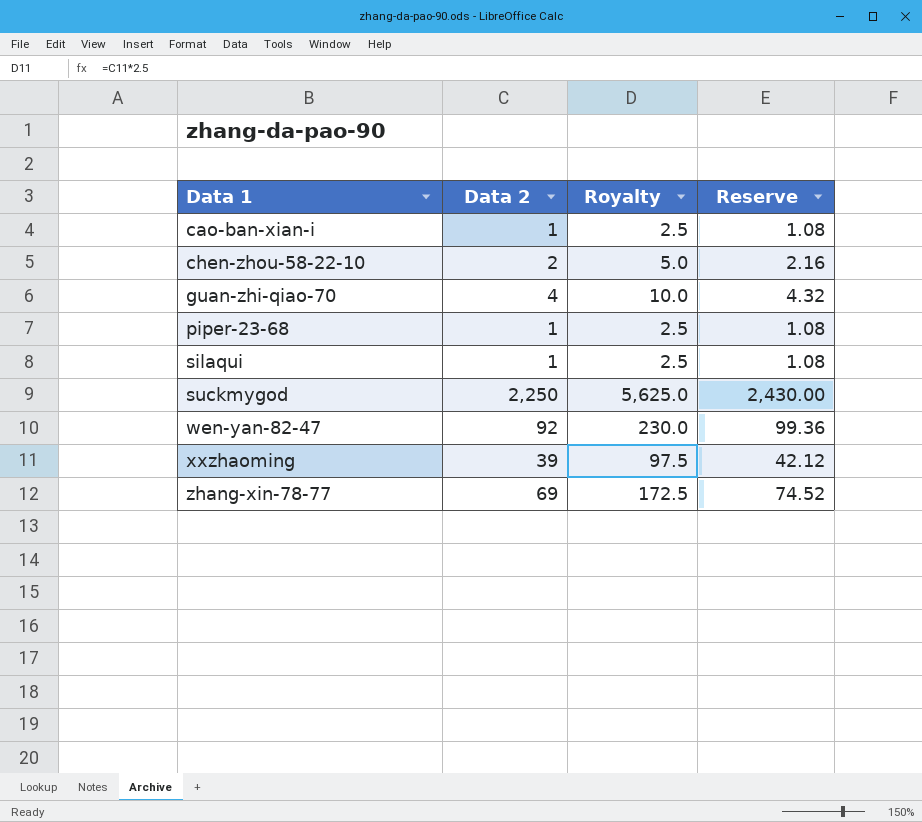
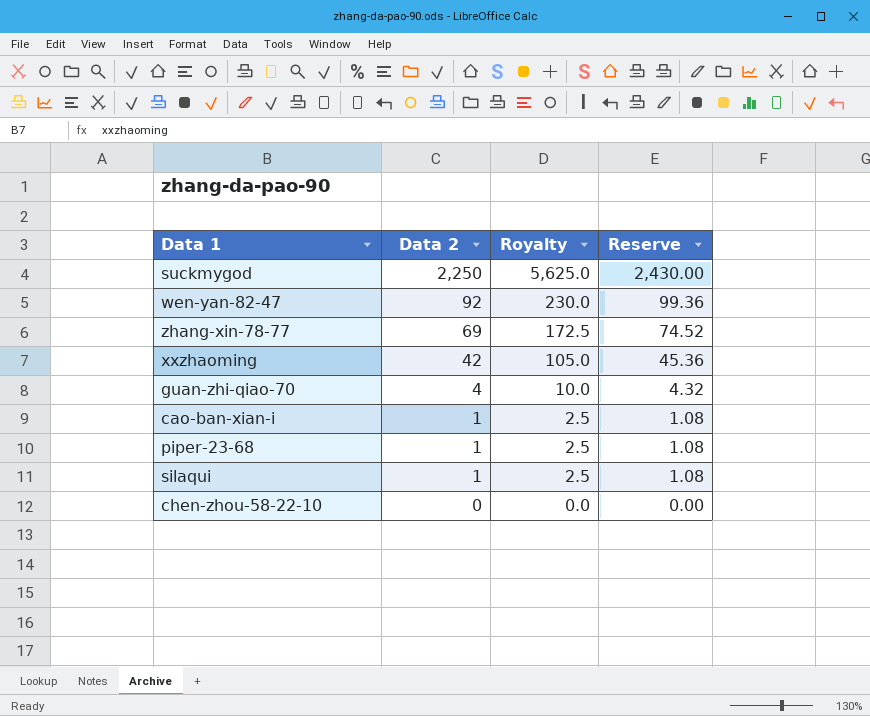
row order: Data 1 ascending -> Data 2 descending
xxzhaoming | Data 2: 39 -> 42
xxzhaoming | Royalty: 97.5 -> 105.0
xxzhaoming | Reserve: 42.12 -> 45.36
chen-zhou-58-22-10 | Data 2: 2 -> 0
chen-zhou-58-22-10 | Royalty: 5.0 -> 0.0
chen-zhou-58-22-10 | Reserve: 2.16 -> 0.00

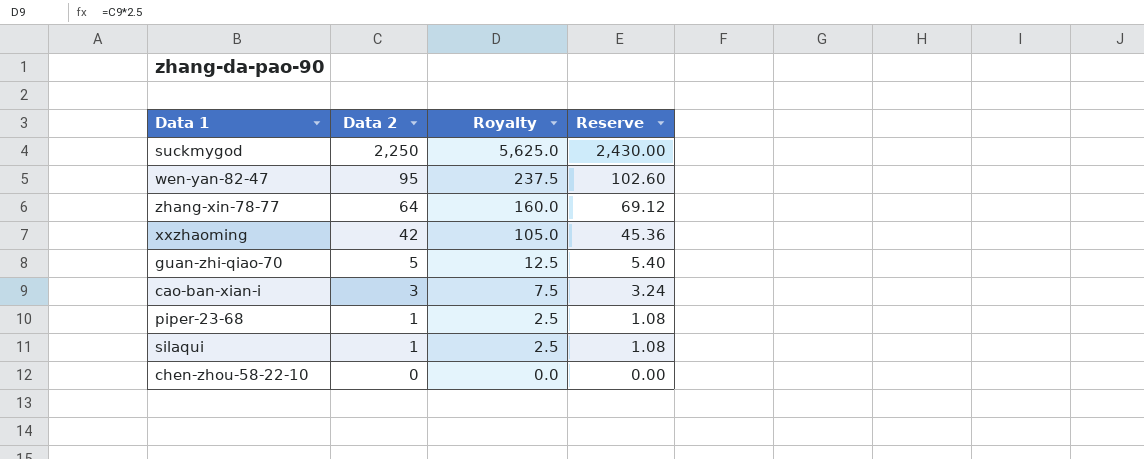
wen-yan-82-47 | Data 2: 92 -> 95
wen-yan-82-47 | Royalty: 230.0 -> 237.5
wen-yan-82-47 | Reserve: 99.36 -> 102.60
zhang-xin-78-77 | Data 2: 69 -> 64
zhang-xin-78-77 | Royalty: 172.5 -> 160.0
zhang-xin-78-77 | Reserve: 74.52 -> 69.12
guan-zhi-qiao-70 | Data 2: 4 -> 5
guan-zhi-qiao-70 | Royalty: 10.0 -> 12.5
guan-zhi-qiao-70 | Reserve: 4.32 -> 5.40
cao-ban-xian-i | Data 2: 1 -> 3
cao-ban-xian-i | Royalty: 2.5 -> 7.5
cao-ban-xian-i | Reserve: 1.08 -> 3.24

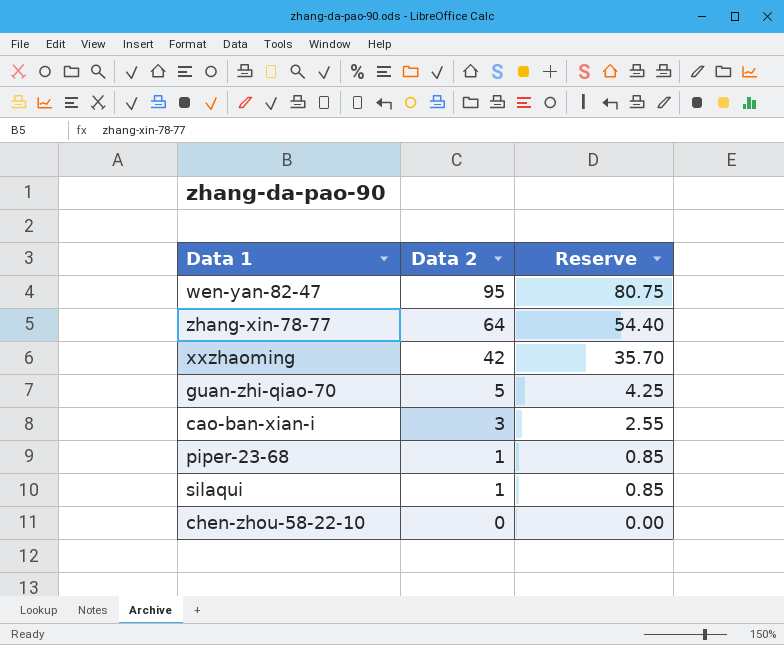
column Royalty | formula: [Data 2] * 2.5 -> none
column Reserve | formula: [Data 2] * 1.08 -> [Data 2] * 0.85
row suckmygod: 2,250 | 5,625.0 | 2,430.00 -> none

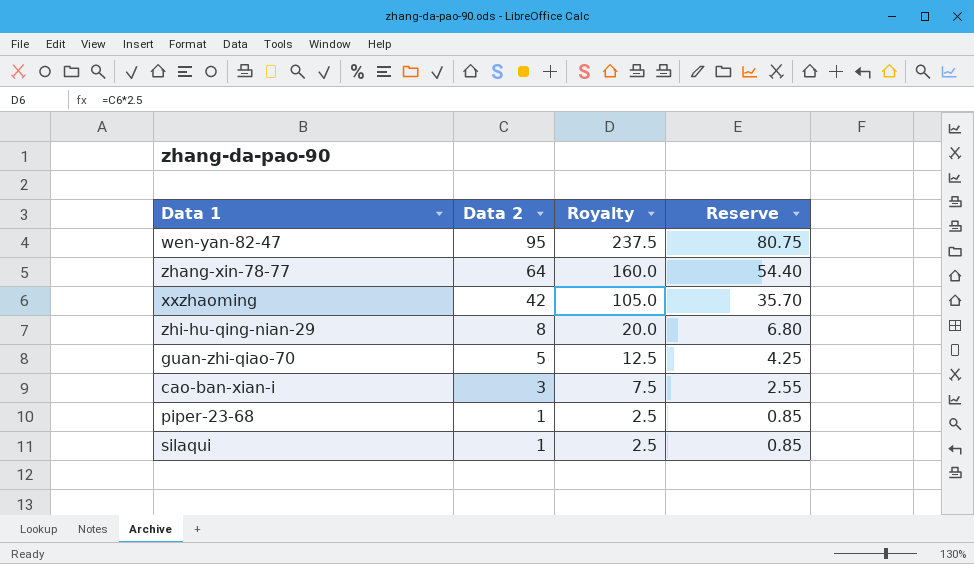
column Royalty | formula: none -> [Data 2] * 2.5
row chen-zhou-58-22-10: 0 | 0.00 -> none
row zhi-hu-qing-nian-29: none -> 8 | 20.0 | 6.80

